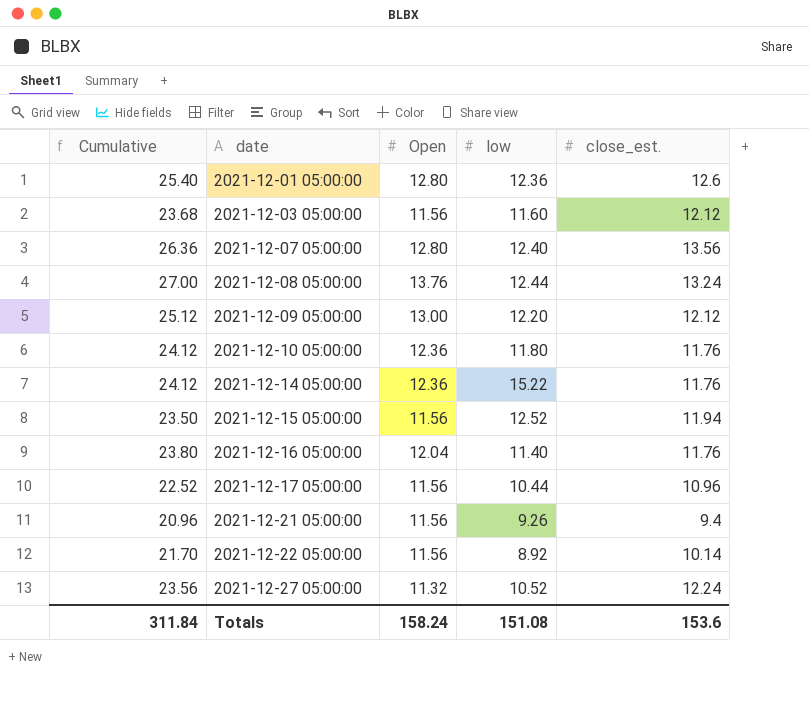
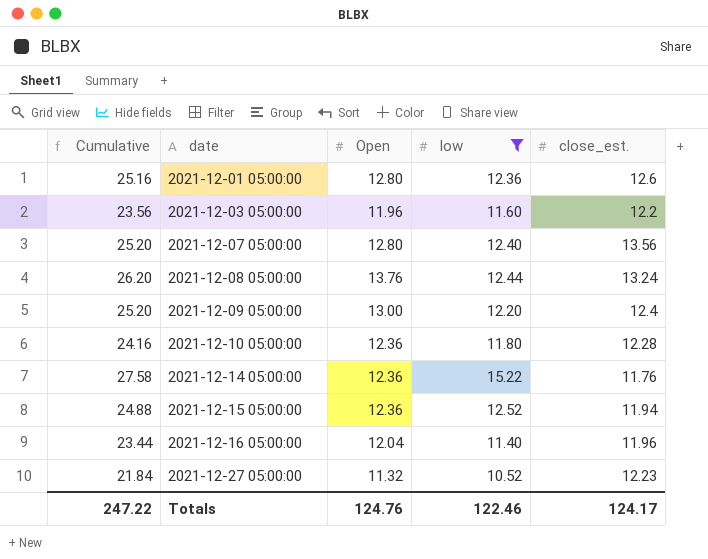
filter: none -> low >= 10.52
column Cumulative | formula: [Open] + [close_est.] -> [Open] + [low]
2021-12-03 05:00:00 | Open: 11.56 -> 11.96
2021-12-03 05:00:00 | close_est.: 12.12 -> 12.2
2021-12-09 05:00:00 | close_est.: 12.12 -> 12.4
2021-12-10 05:00:00 | close_est.: 11.76 -> 12.28
2021-12-15 05:00:00 | Open: 11.56 -> 12.36
2021-12-16 05:00:00 | close_est.: 11.76 -> 11.96
2021-12-27 05:00:00 | close_est.: 12.24 -> 12.23
Totals | Cumulative: 311.84 -> 247.22
Totals | Open: 158.24 -> 124.76
Totals | low: 151.08 -> 122.46
Totals | close_est.: 153.6 -> 124.17

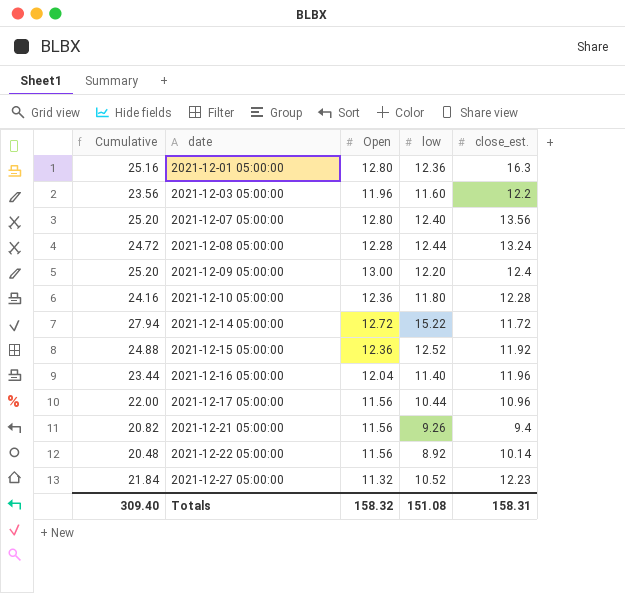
filter: low >= 10.52 -> none
2021-12-01 05:00:00 | close_est.: 12.6 -> 16.3
2021-12-08 05:00:00 | Cumulative: 26.20 -> 24.72
2021-12-08 05:00:00 | Open: 13.76 -> 12.28
2021-12-14 05:00:00 | Cumulative: 27.58 -> 27.94
2021-12-14 05:00:00 | Open: 12.36 -> 12.72
2021-12-14 05:00:00 | close_est.: 11.76 -> 11.72
2021-12-15 05:00:00 | close_est.: 11.94 -> 11.92
Totals | Cumulative: 247.22 -> 309.40
Totals | Open: 124.76 -> 158.32
Totals | low: 122.46 -> 151.08
Totals | close_est.: 124.17 -> 158.31

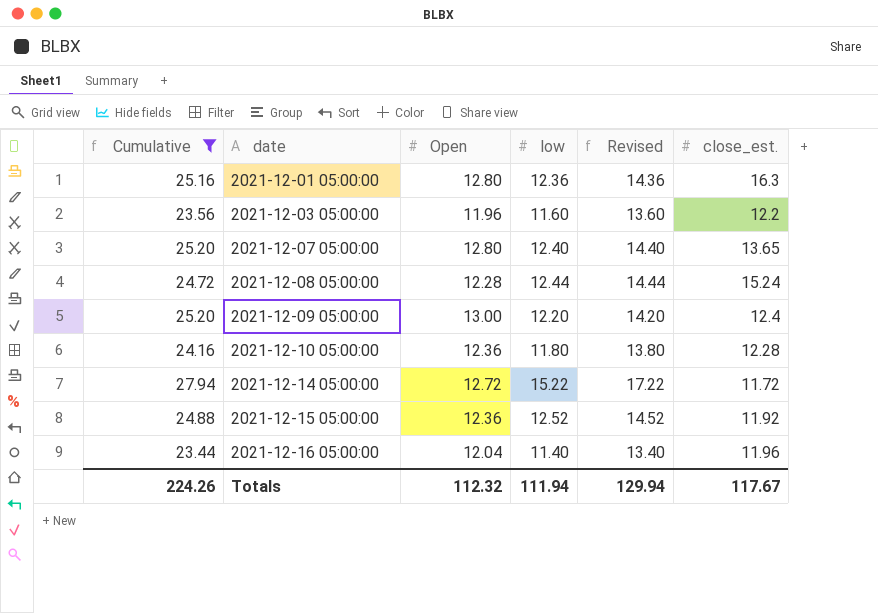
filter: none -> Cumulative >= 23.44
column Revised | formula: none -> [low] + 2
2021-12-07 05:00:00 | close_est.: 13.56 -> 13.65
2021-12-08 05:00:00 | close_est.: 13.24 -> 15.24
Totals | Cumulative: 309.40 -> 224.26
Totals | Open: 158.32 -> 112.32
Totals | low: 151.08 -> 111.94
Totals | close_est.: 158.31 -> 117.67

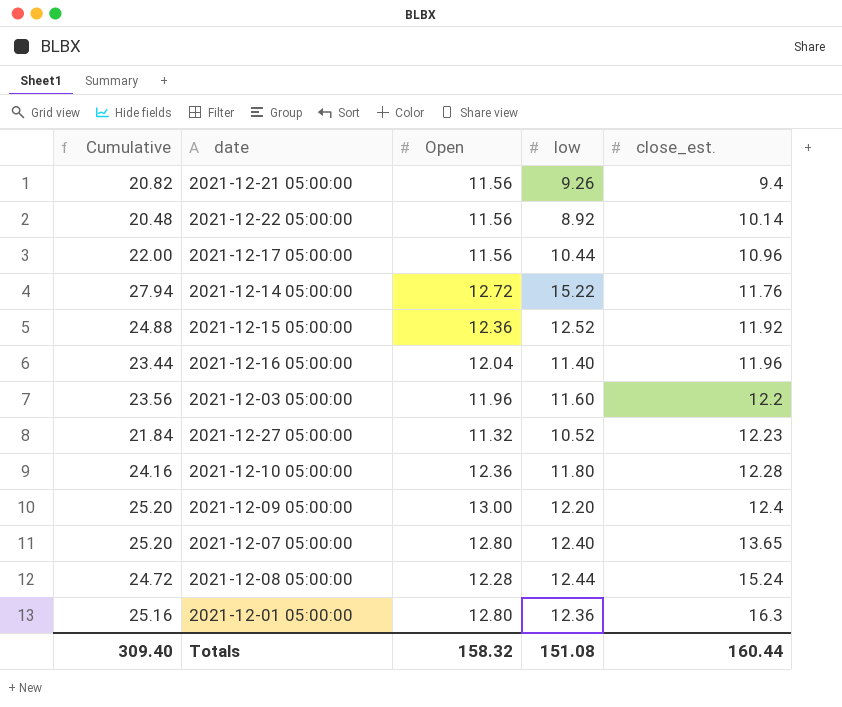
filter: Cumulative >= 23.44 -> none
row order: date ascending -> close_est. ascending
column Revised | formula: [low] + 2 -> none
2021-12-14 05:00:00 | close_est.: 11.72 -> 11.76
Totals | Cumulative: 224.26 -> 309.40
Totals | Open: 112.32 -> 158.32
Totals | low: 111.94 -> 151.08
Totals | close_est.: 117.67 -> 160.44

